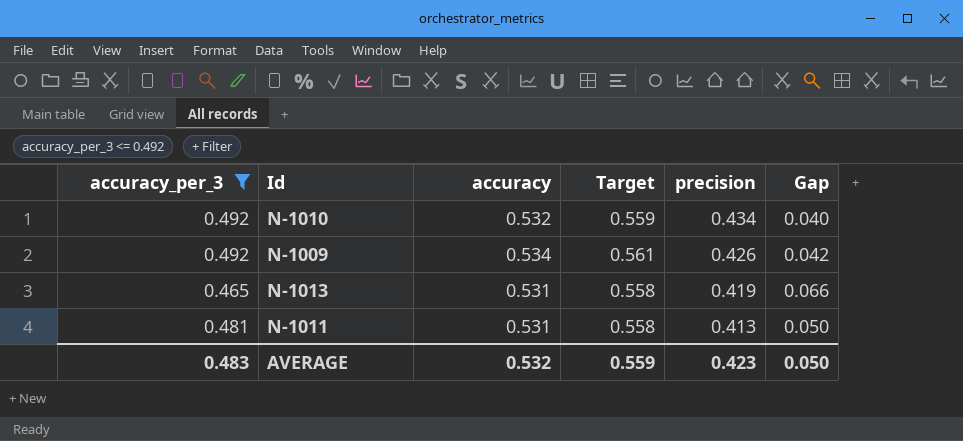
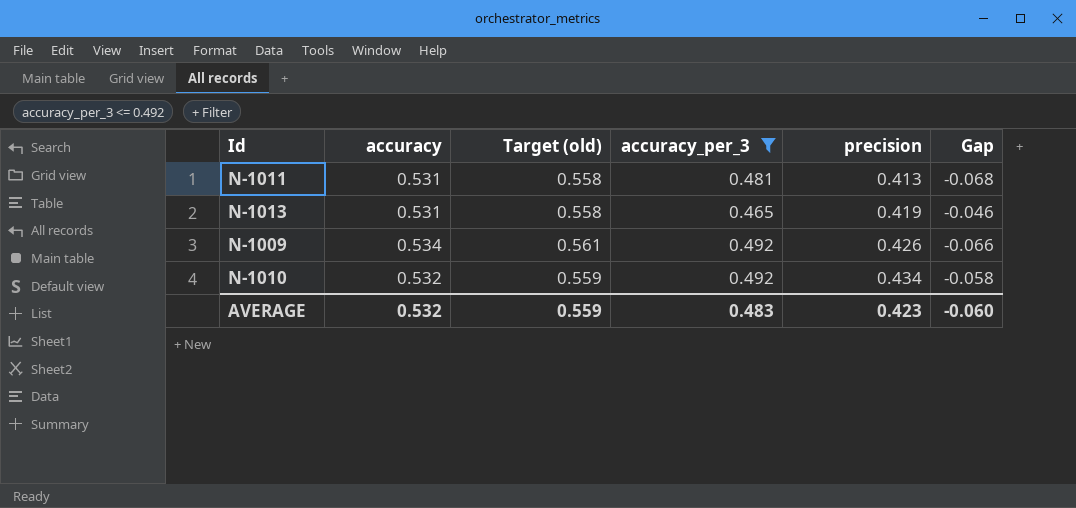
row order: precision descending -> precision ascending
column name: Target -> Target (old)
column accuracy_per_3 | position: 1 -> 4
column Gap | formula: [accuracy] - [accuracy_per_3] -> [precision] - [accuracy_per_3]
AVERAGE | Gap: 0.050 -> -0.060

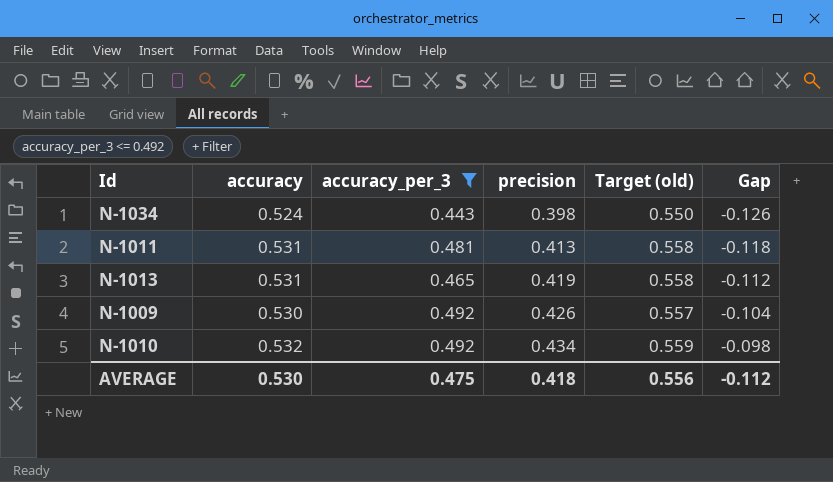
column Target (old) | position: 3 -> 5
column Gap | formula: [precision] - [accuracy_per_3] -> [precision] - [accuracy]
row N-1034: none -> 0.524 | 0.443 | 0.398 | 0.550 | -0.126
N-1009 | accuracy: 0.534 -> 0.530
N-1009 | Target (old): 0.561 -> 0.557
AVERAGE | accuracy: 0.532 -> 0.530
AVERAGE | accuracy_per_3: 0.483 -> 0.475
AVERAGE | precision: 0.423 -> 0.418
AVERAGE | Target (old): 0.559 -> 0.556
AVERAGE | Gap: -0.060 -> -0.112

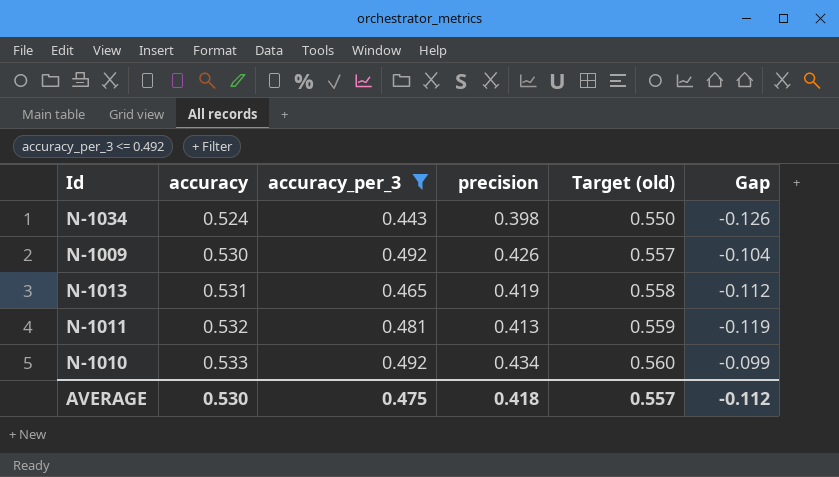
row order: precision ascending -> accuracy ascending
N-1011 | accuracy: 0.531 -> 0.532
N-1011 | Target (old): 0.558 -> 0.559
N-1011 | Gap: -0.118 -> -0.119
N-1010 | accuracy: 0.532 -> 0.533
N-1010 | Target (old): 0.559 -> 0.560
N-1010 | Gap: -0.098 -> -0.099
AVERAGE | Target (old): 0.556 -> 0.557

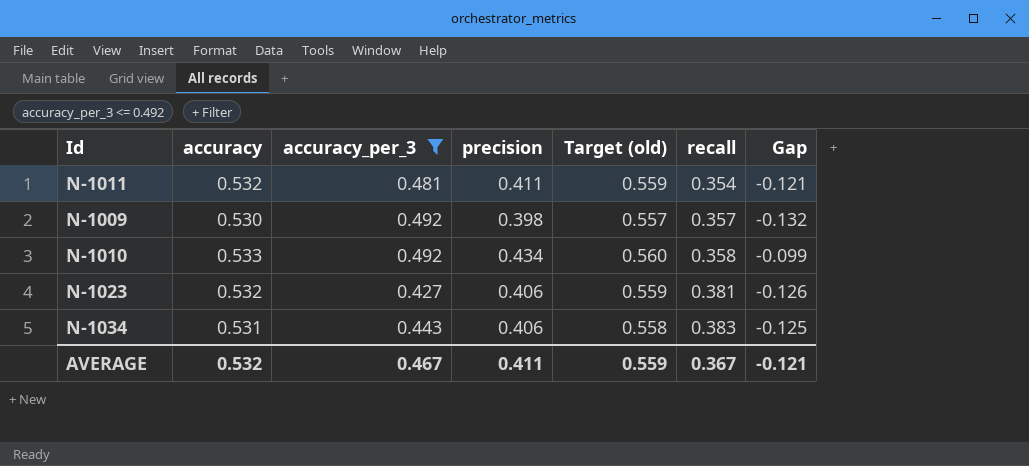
row order: accuracy ascending -> recall ascending
column recall | position: none -> 6
row N-1013: 0.531 | 0.465 | 0.419 | 0.558 | -0.112 -> none
N-1011 | precision: 0.413 -> 0.411
N-1011 | Gap: -0.119 -> -0.121
N-1009 | precision: 0.426 -> 0.398
N-1009 | Gap: -0.104 -> -0.132
row N-1023: none -> 0.532 | 0.427 | 0.406 | 0.559 | 0.381 | -0.126
N-1034 | accuracy: 0.524 -> 0.531
N-1034 | precision: 0.398 -> 0.406
N-1034 | Target (old): 0.550 -> 0.558
N-1034 | Gap: -0.126 -> -0.125
AVERAGE | accuracy: 0.530 -> 0.532
AVERAGE | accuracy_per_3: 0.475 -> 0.467
AVERAGE | precision: 0.418 -> 0.411
AVERAGE | Target (old): 0.557 -> 0.559
AVERAGE | Gap: -0.112 -> -0.121

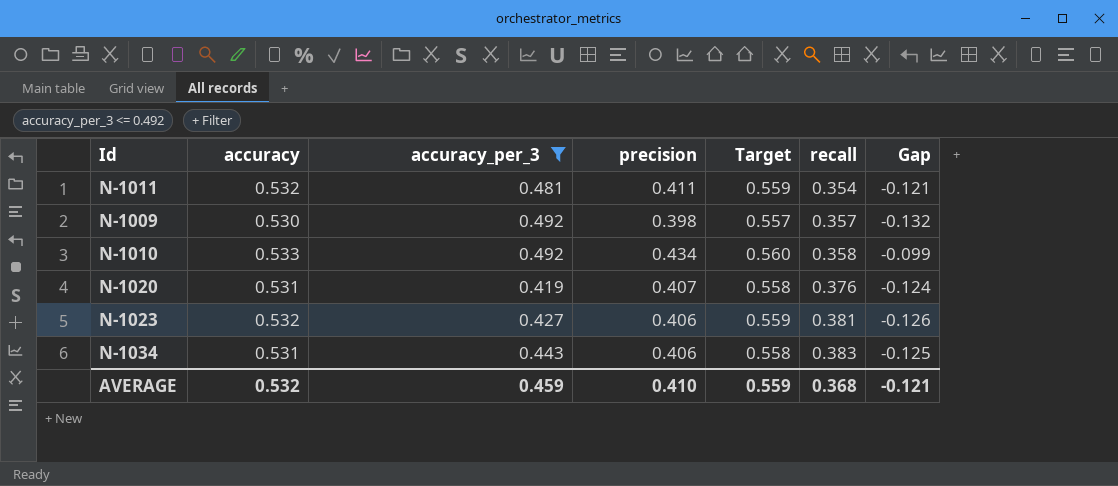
column name: Target (old) -> Target
row N-1020: none -> 0.531 | 0.419 | 0.407 | 0.558 | 0.376 | -0.124
AVERAGE | accuracy_per_3: 0.467 -> 0.459
AVERAGE | precision: 0.411 -> 0.410
AVERAGE | recall: 0.367 -> 0.368

